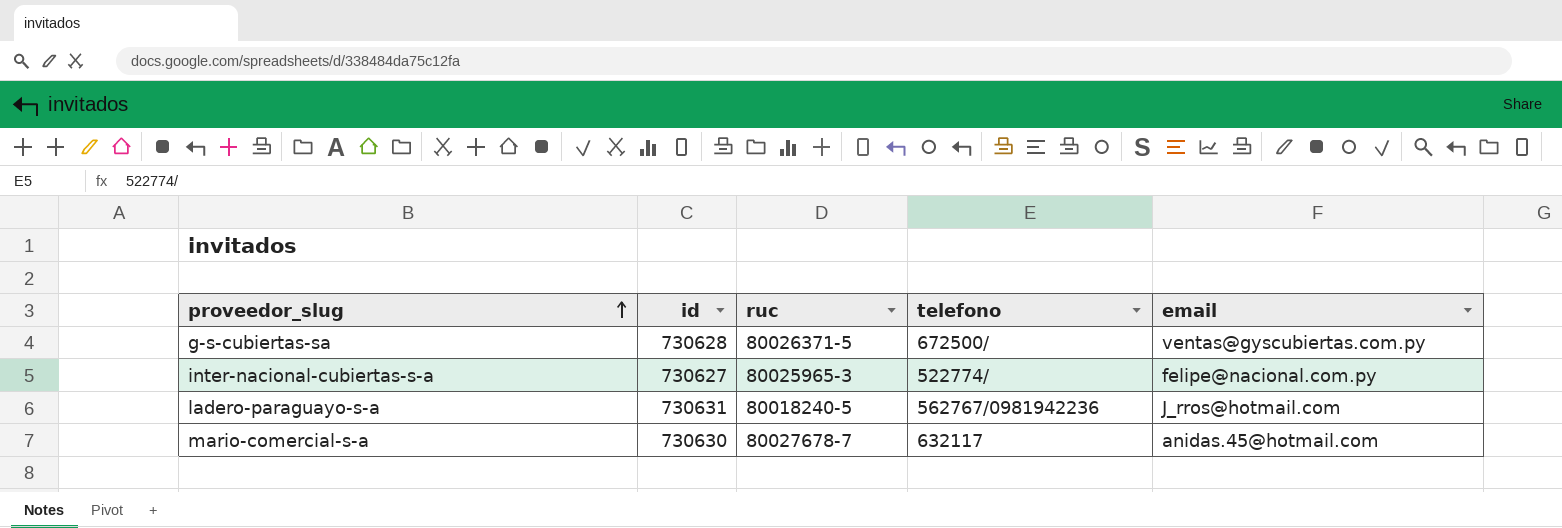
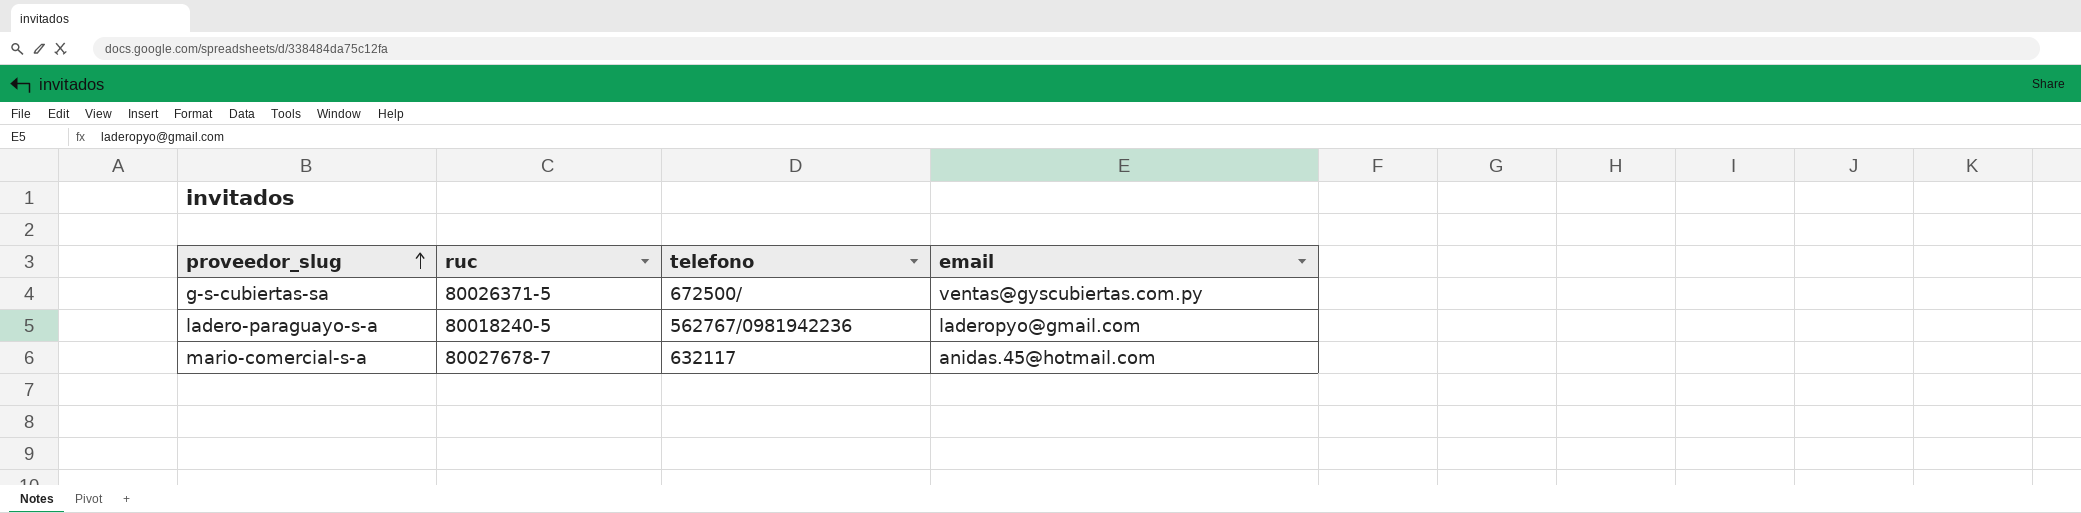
column id | position: 2 -> none
row inter-nacional-cubiertas-s-a: 730627 | 80025965-3 | 522774/ | felipe@nacional.com.py -> none
ladero-paraguayo-s-a | email: J_rros@hotmail.com -> laderopyo@gmail.com

